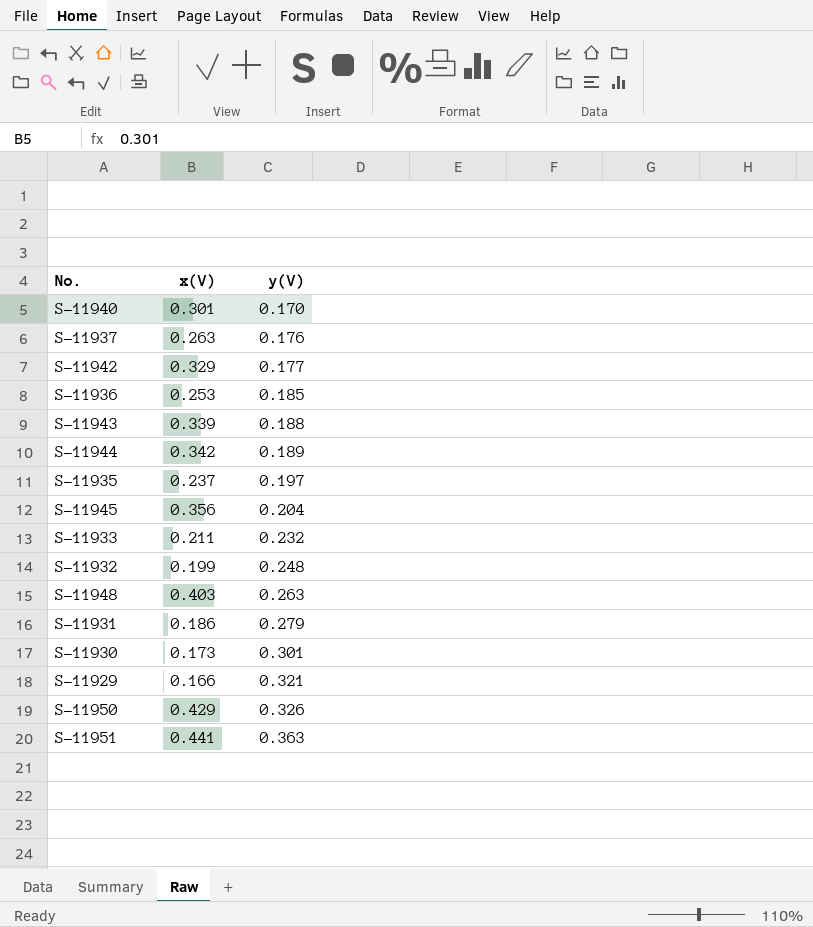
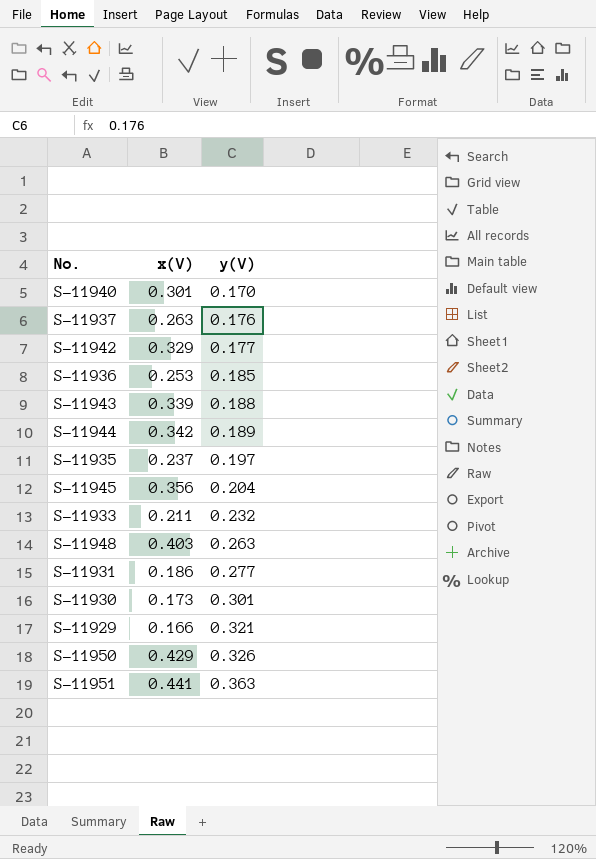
row S-11932: 0.199 | 0.248 -> none
S-11931 | y(V): 0.279 -> 0.277

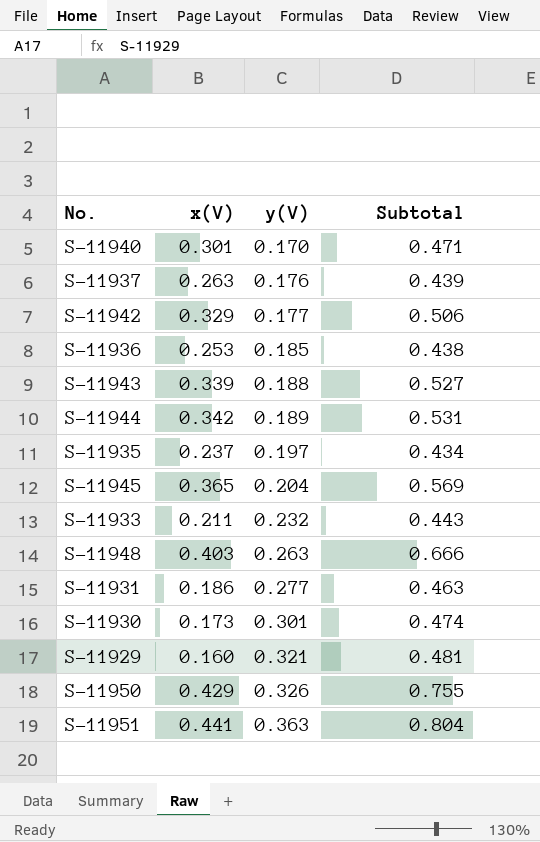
column Subtotal | formula: none -> [x(V)] + [y(V)]
S-11945 | x(V): 0.356 -> 0.365
S-11929 | x(V): 0.166 -> 0.160

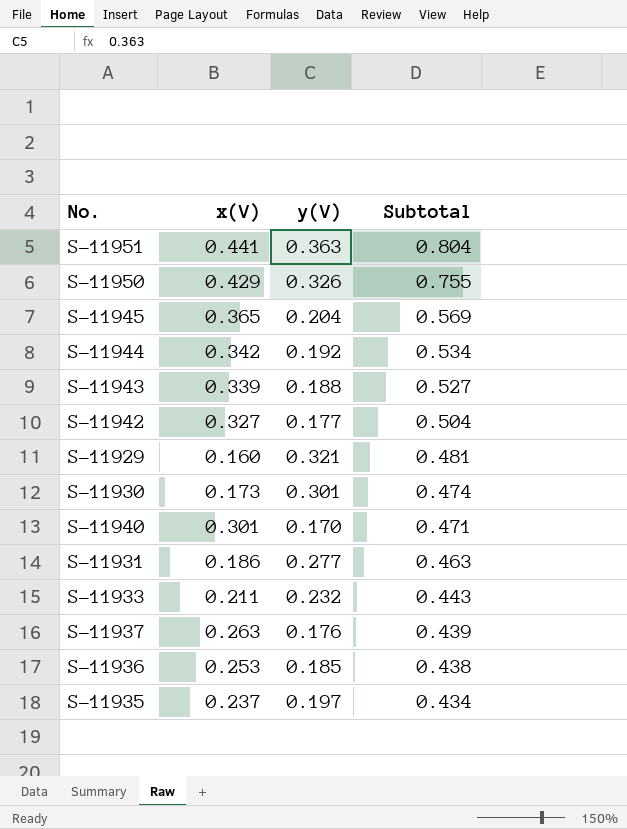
row order: y(V) ascending -> Subtotal descending
row S-11948: 0.403 | 0.263 | 0.666 -> none
S-11944 | y(V): 0.189 -> 0.192
S-11944 | Subtotal: 0.531 -> 0.534
S-11942 | x(V): 0.329 -> 0.327
S-11942 | Subtotal: 0.506 -> 0.504

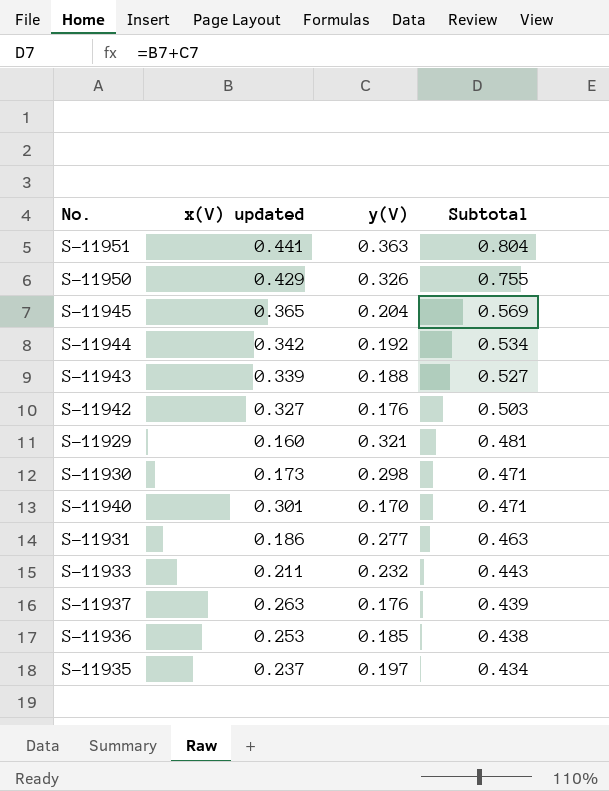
column name: x(V) -> x(V) updated
S-11942 | y(V): 0.177 -> 0.176
S-11942 | Subtotal: 0.504 -> 0.503
S-11930 | y(V): 0.301 -> 0.298
S-11930 | Subtotal: 0.474 -> 0.471

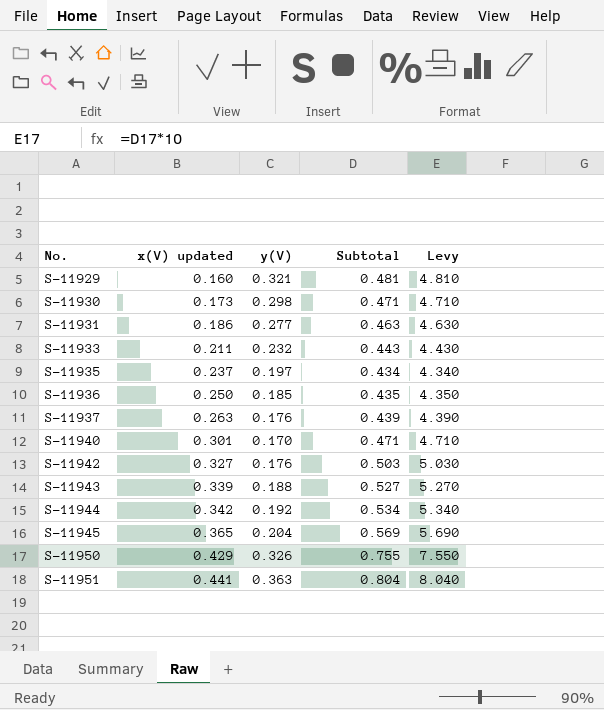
row order: Subtotal descending -> No. ascending
column Levy | formula: none -> [Subtotal] * 10
S-11936 | x(V) updated: 0.253 -> 0.250
S-11936 | Subtotal: 0.438 -> 0.435

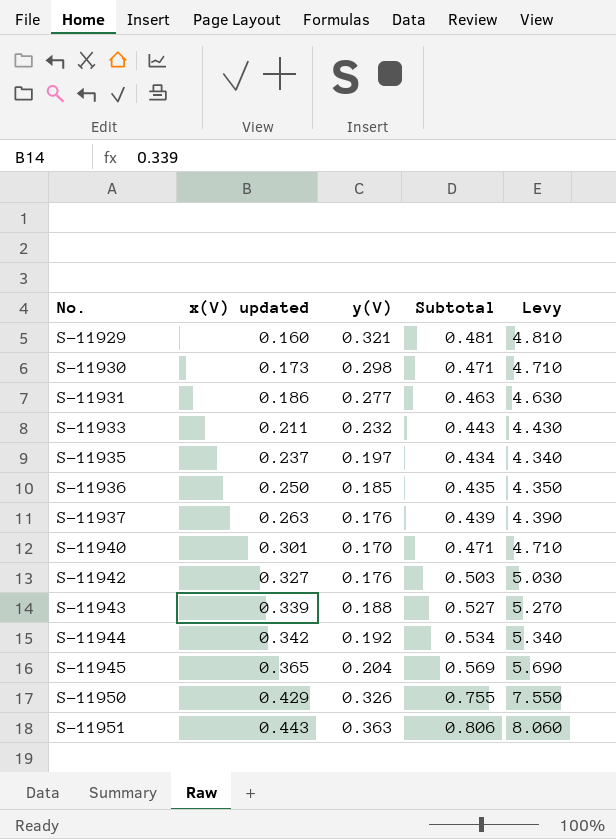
S-11951 | x(V) updated: 0.441 -> 0.443
S-11951 | Subtotal: 0.804 -> 0.806
S-11951 | Levy: 8.040 -> 8.060

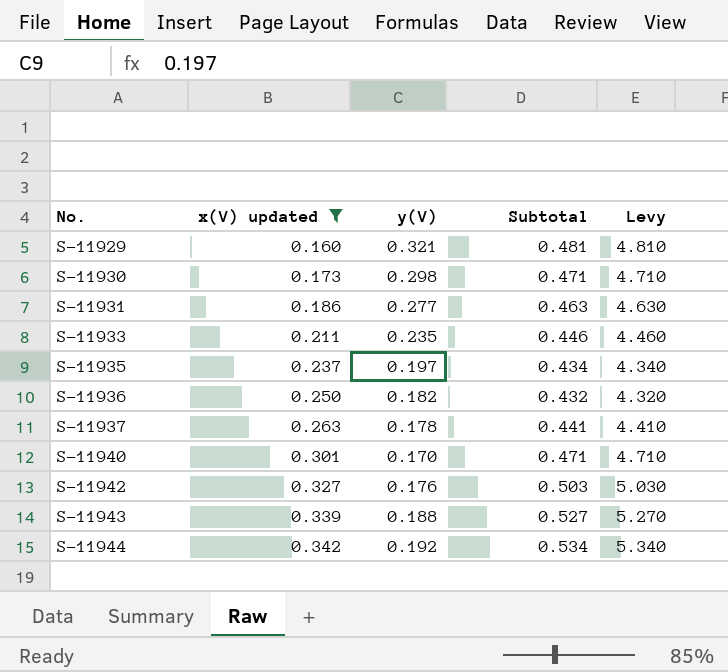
filter: none -> x(V) updated <= 0.342
S-11933 | y(V): 0.232 -> 0.235
S-11933 | Subtotal: 0.443 -> 0.446
S-11933 | Levy: 4.430 -> 4.460
S-11936 | y(V): 0.185 -> 0.182
S-11936 | Subtotal: 0.435 -> 0.432
S-11936 | Levy: 4.350 -> 4.320
S-11937 | y(V): 0.176 -> 0.178
S-11937 | Subtotal: 0.439 -> 0.441
S-11937 | Levy: 4.390 -> 4.410

